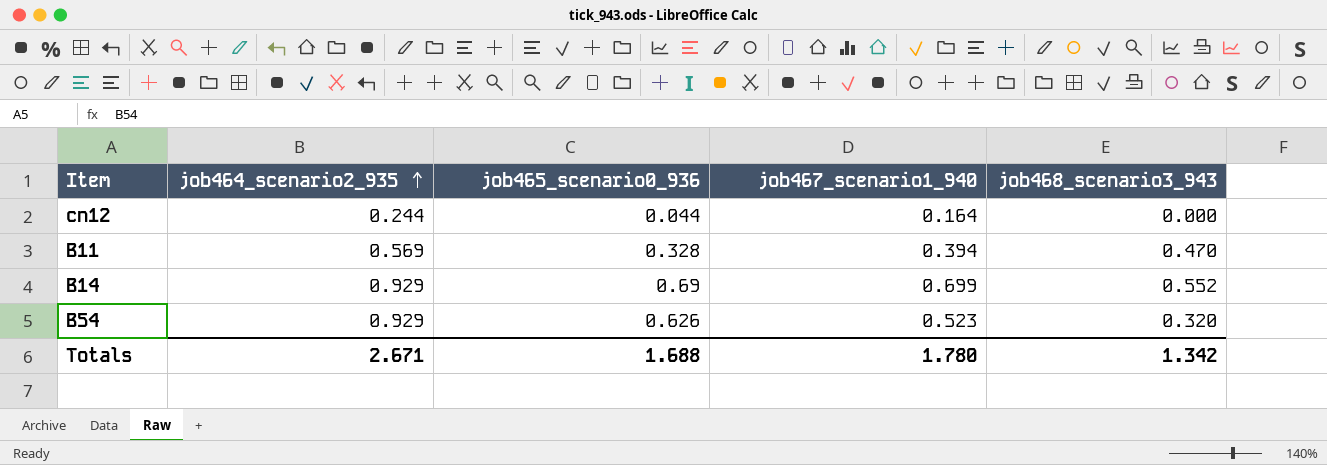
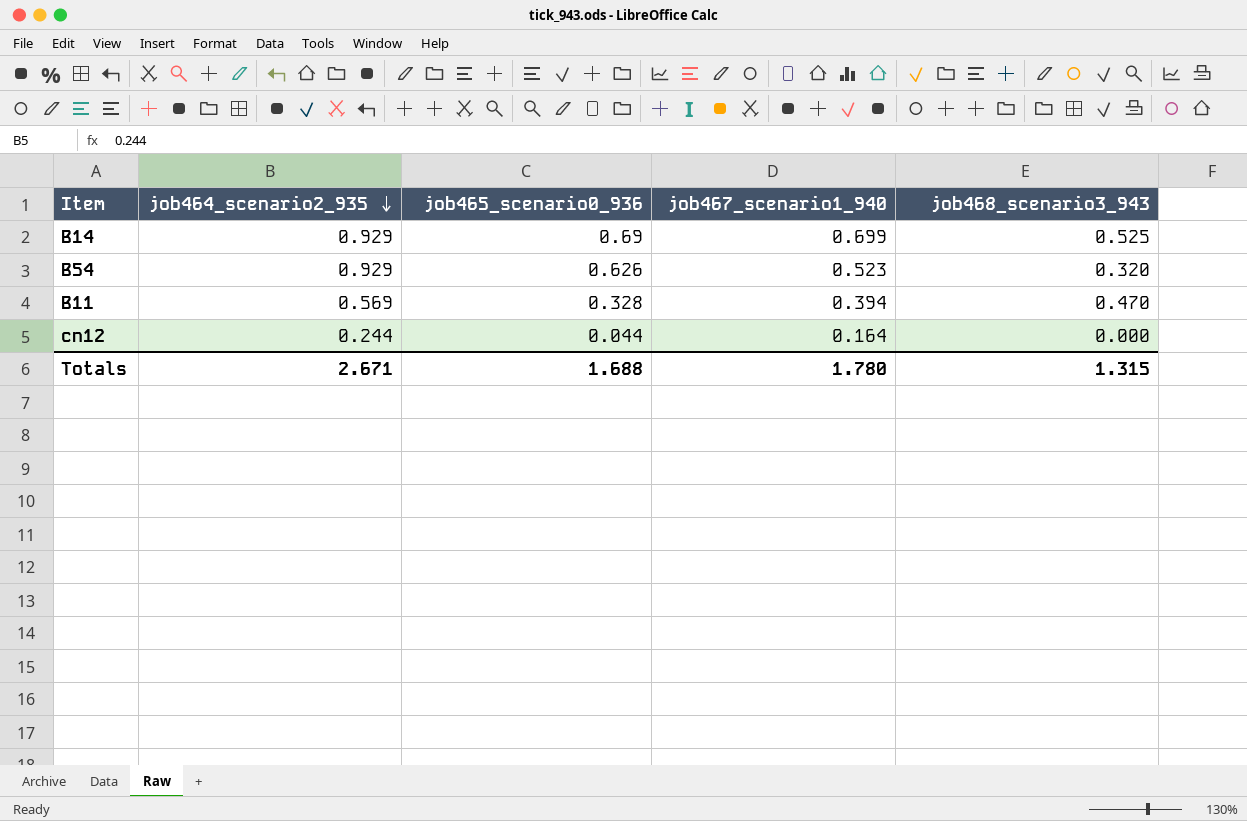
row order: job464_scenario2_935 ascending -> job464_scenario2_935 descending
B14 | job468_scenario3_943: 0.552 -> 0.525
Totals | job468_scenario3_943: 1.342 -> 1.315

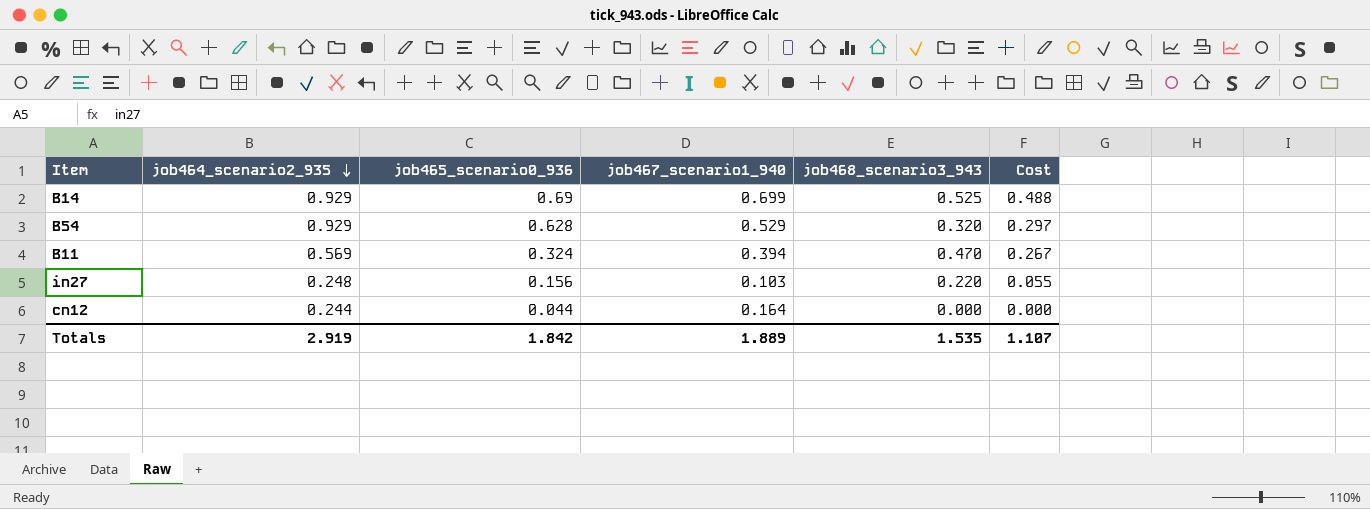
column Cost | formula: none -> [job464_scenario2_935] * [job468_scenario3_943]
B54 | job465_scenario0_936: 0.626 -> 0.628
B54 | job467_scenario1_940: 0.523 -> 0.529
B11 | job465_scenario0_936: 0.328 -> 0.324
row in27: none -> 0.248 | 0.156 | 0.103 | 0.220 | 0.055
Totals | job464_scenario2_935: 2.671 -> 2.919
Totals | job465_scenario0_936: 1.688 -> 1.842
Totals | job467_scenario1_940: 1.780 -> 1.889
Totals | job468_scenario3_943: 1.315 -> 1.535

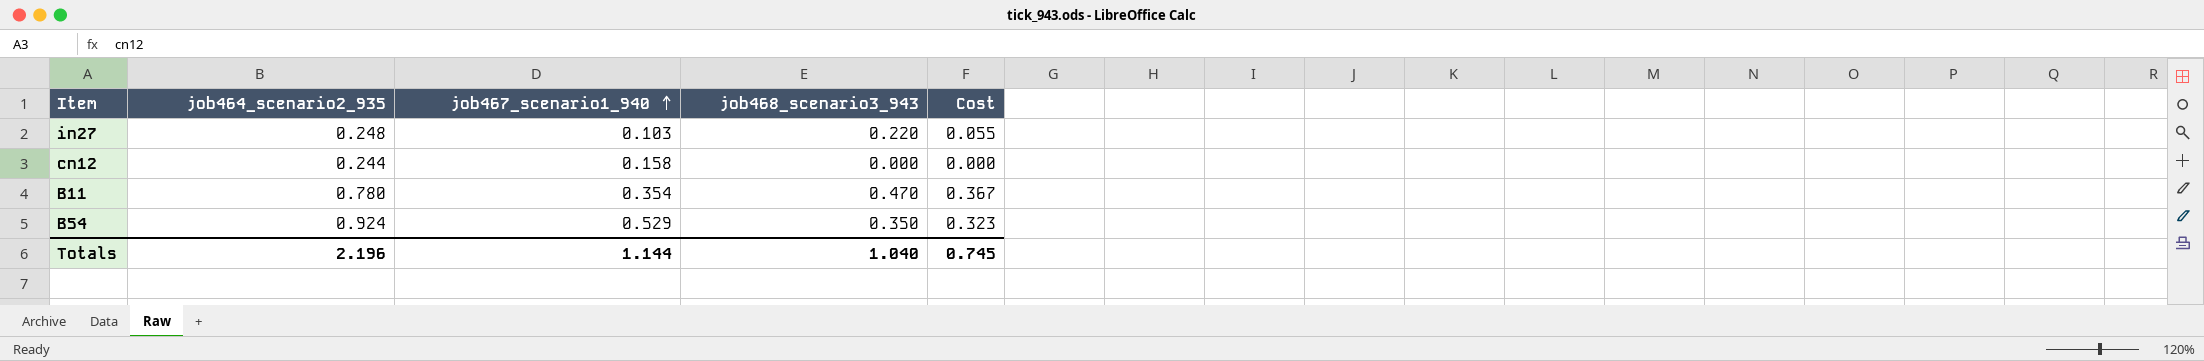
row order: job464_scenario2_935 descending -> job467_scenario1_940 ascending
column job465_scenario0_936 | position: 3 -> none
row B14: 0.929 | 0.69 | 0.699 | 0.525 | 0.488 -> none
cn12 | job467_scenario1_940: 0.164 -> 0.158
B11 | job464_scenario2_935: 0.569 -> 0.780
B11 | job467_scenario1_940: 0.394 -> 0.354
B11 | Cost: 0.267 -> 0.367
B54 | job464_scenario2_935: 0.929 -> 0.924
B54 | job468_scenario3_943: 0.320 -> 0.350
B54 | Cost: 0.297 -> 0.323
Totals | job464_scenario2_935: 2.919 -> 2.196
Totals | job467_scenario1_940: 1.889 -> 1.144
Totals | job468_scenario3_943: 1.535 -> 1.040
Totals | Cost: 1.107 -> 0.745

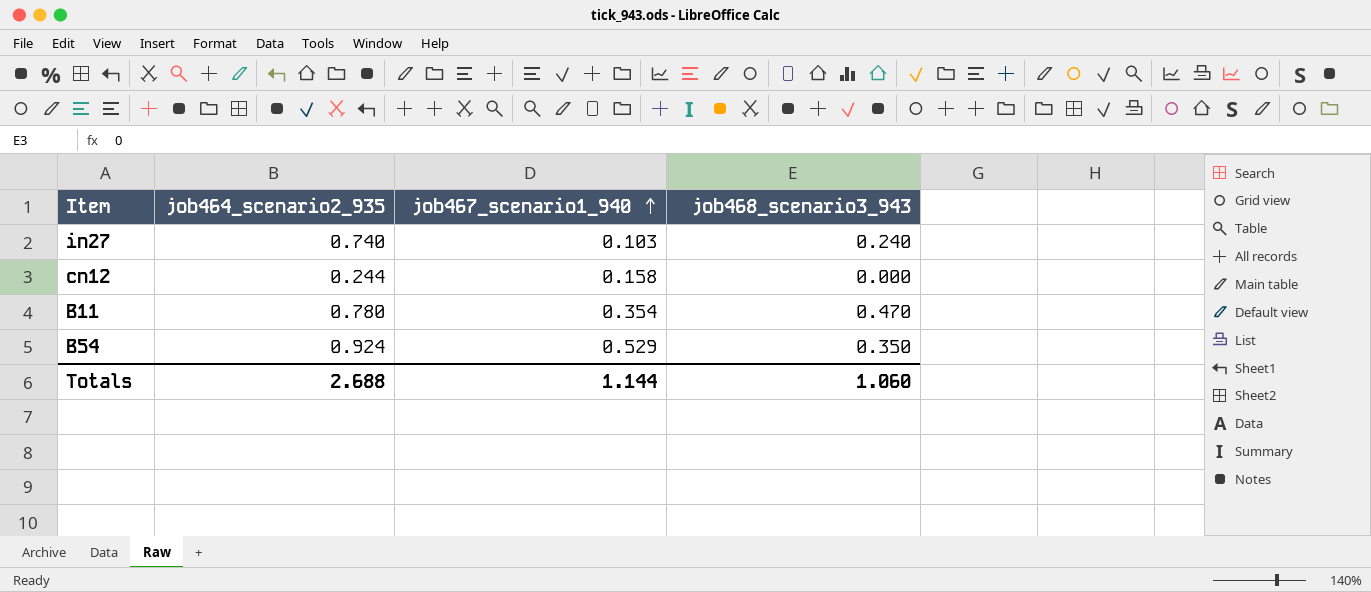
column Cost | formula: [job464_scenario2_935] * [job468_scenario3_943] -> none
in27 | job464_scenario2_935: 0.248 -> 0.740
in27 | job468_scenario3_943: 0.220 -> 0.240
Totals | job464_scenario2_935: 2.196 -> 2.688
Totals | job468_scenario3_943: 1.040 -> 1.060

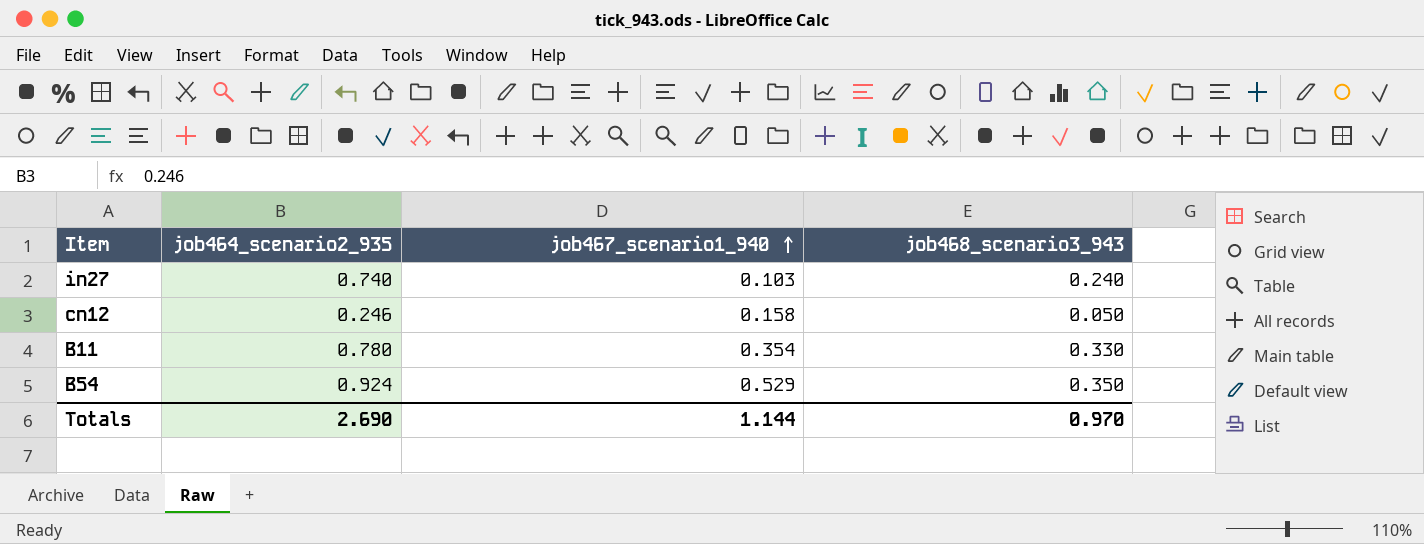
cn12 | job464_scenario2_935: 0.244 -> 0.246
cn12 | job468_scenario3_943: 0.000 -> 0.050
B11 | job468_scenario3_943: 0.470 -> 0.330
Totals | job464_scenario2_935: 2.688 -> 2.690
Totals | job468_scenario3_943: 1.060 -> 0.970

